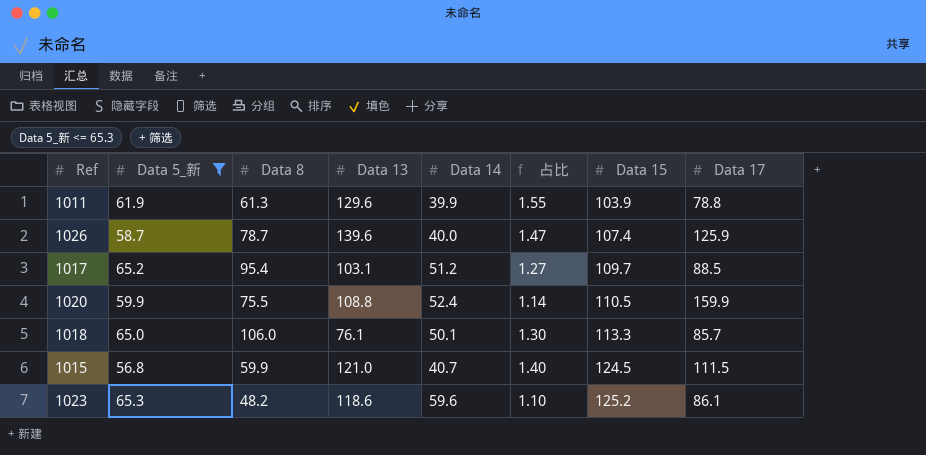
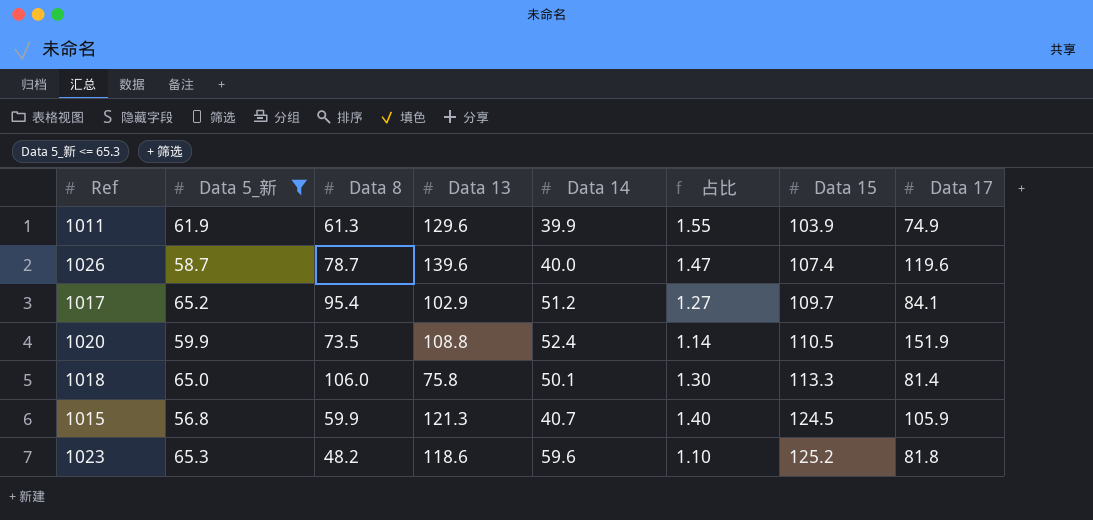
1011 | Data 17: 78.8 -> 74.9
1026 | Data 17: 125.9 -> 119.6
1017 | Data 13: 103.1 -> 102.9
1017 | Data 17: 88.5 -> 84.1
1020 | Data 8: 75.5 -> 73.5
1020 | Data 17: 159.9 -> 151.9
1018 | Data 13: 76.1 -> 75.8
1018 | Data 17: 85.7 -> 81.4
1015 | Data 13: 121.0 -> 121.3
1015 | Data 17: 111.5 -> 105.9
1023 | Data 17: 86.1 -> 81.8

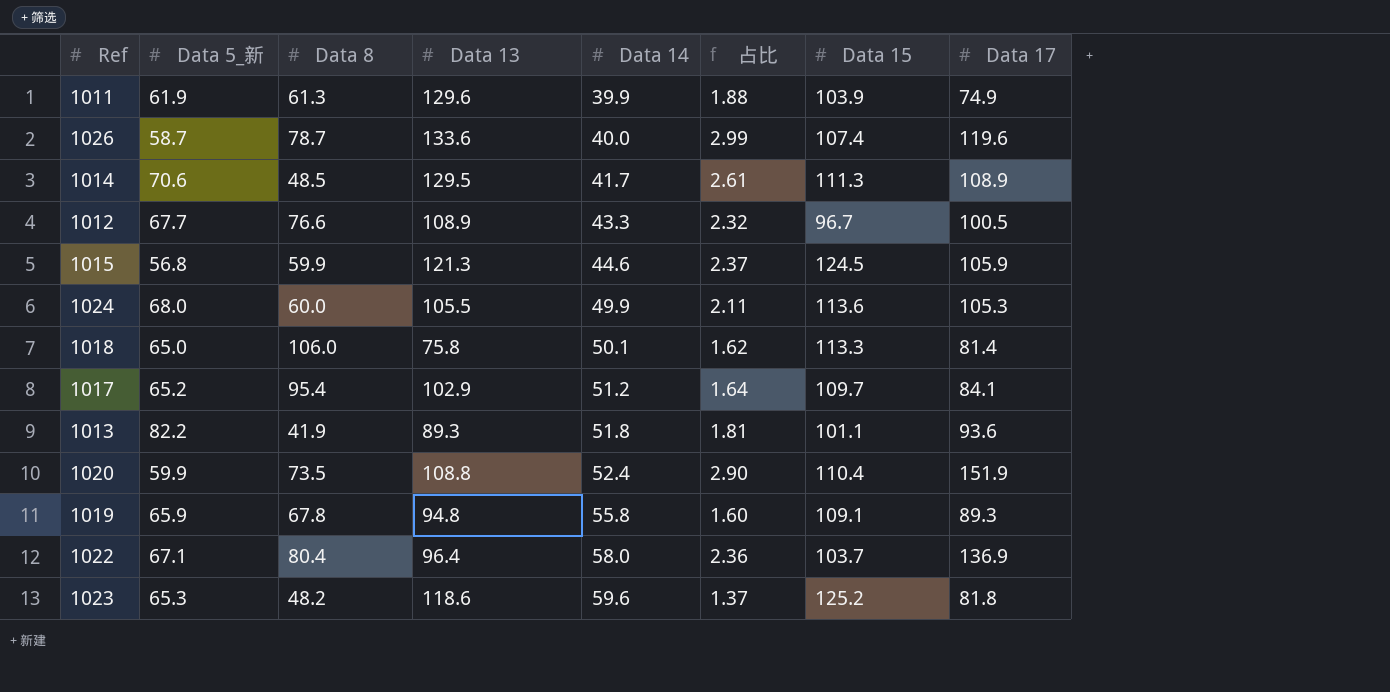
filter: Data 5_新 <= 65.3 -> none
row order: Data 15 ascending -> Data 14 ascending
column 占比 | formula: [Data 5_新] / [Data 14] -> [Data 17] / [Data 14]
1026 | Data 13: 139.6 -> 133.6
1015 | Data 14: 40.7 -> 44.6
1020 | Data 15: 110.5 -> 110.4

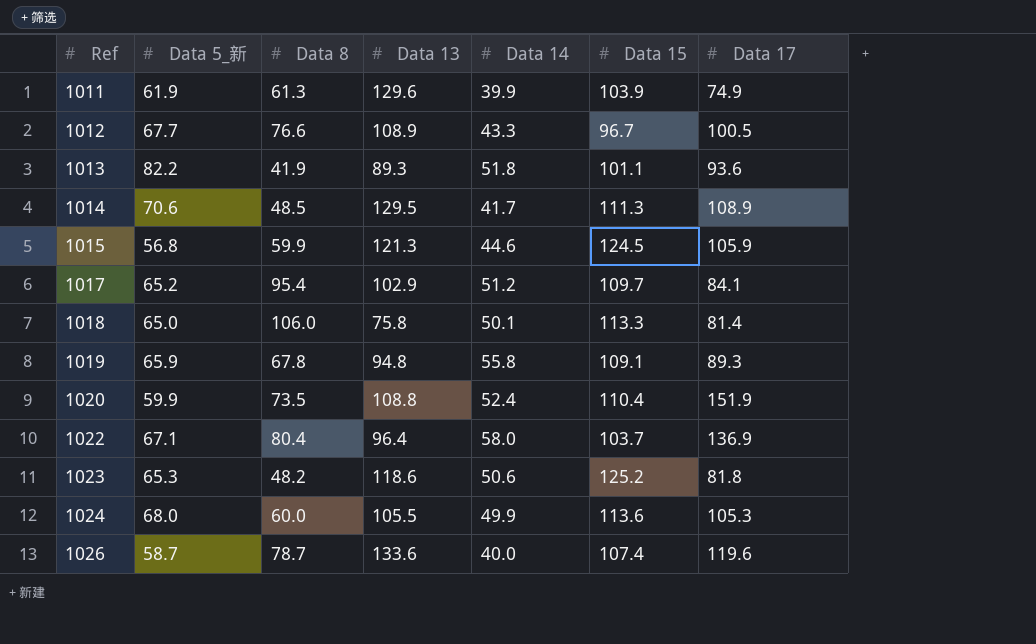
row order: Data 14 ascending -> Ref ascending
column 占比 | formula: [Data 17] / [Data 14] -> none
1023 | Data 14: 59.6 -> 50.6

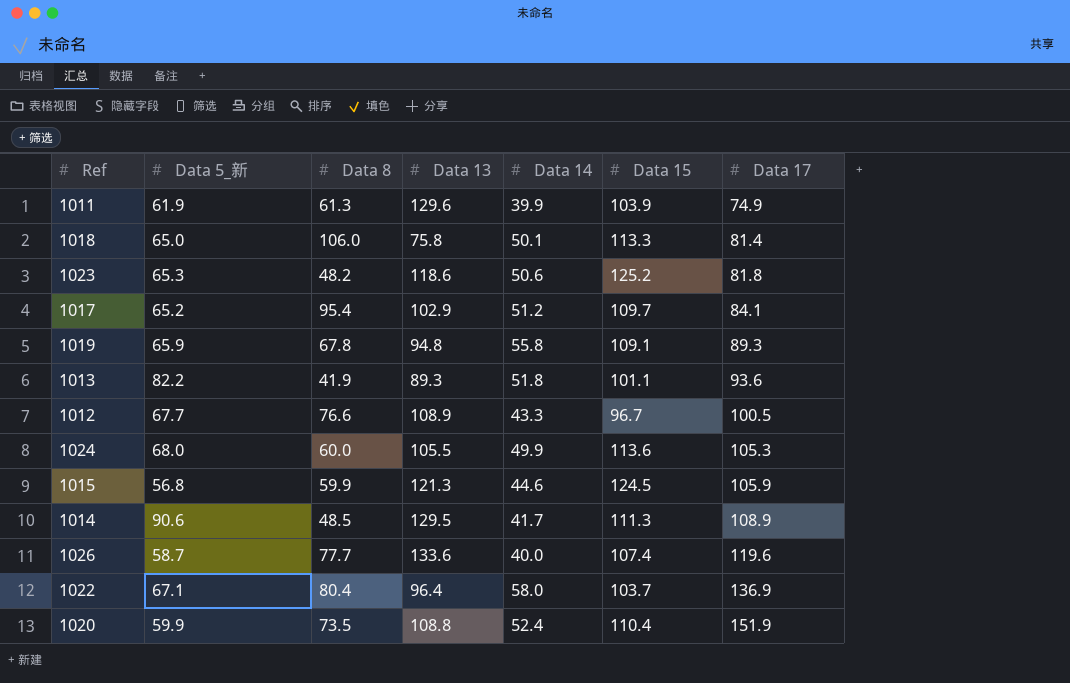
row order: Ref ascending -> Data 17 ascending
1014 | Data 5_新: 70.6 -> 90.6
1026 | Data 8: 78.7 -> 77.7

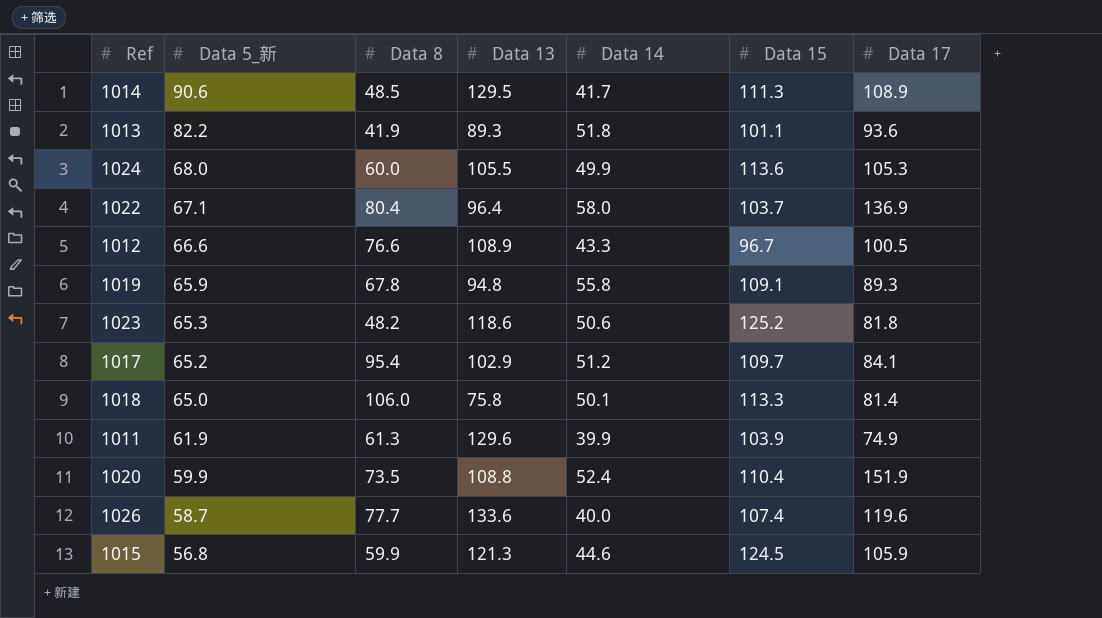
row order: Data 17 ascending -> Data 5_新 descending
1012 | Data 5_新: 67.7 -> 66.6

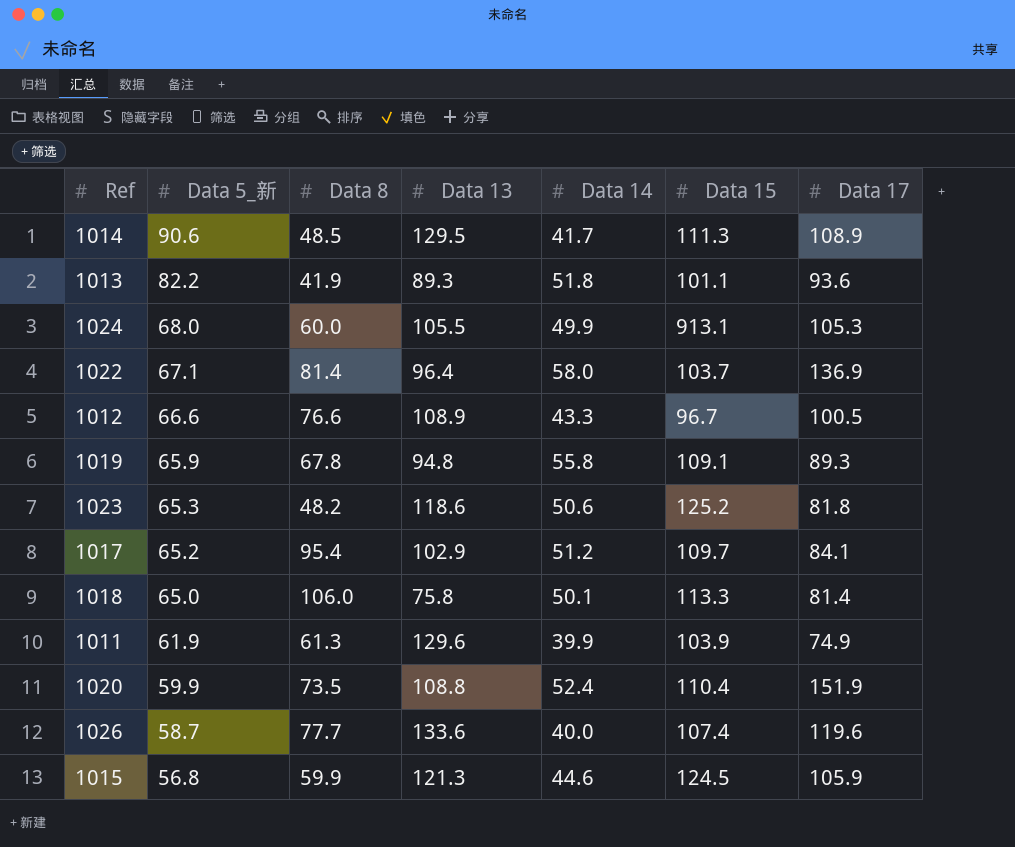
1024 | Data 15: 113.6 -> 913.1
1022 | Data 8: 80.4 -> 81.4

